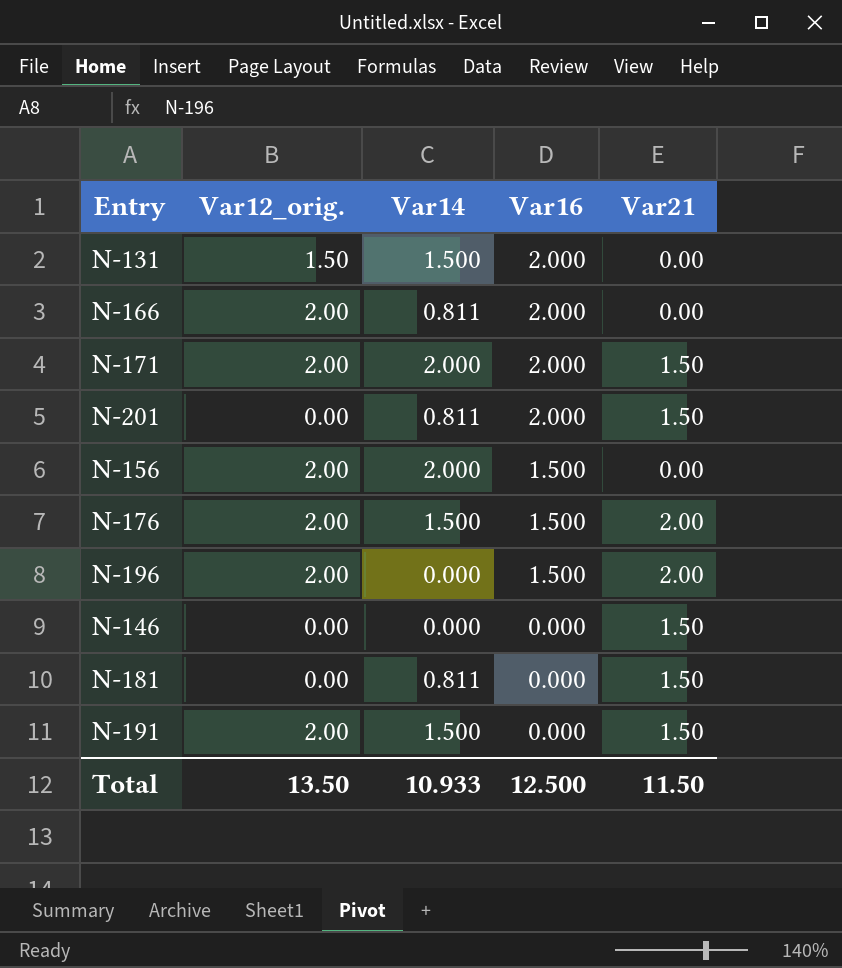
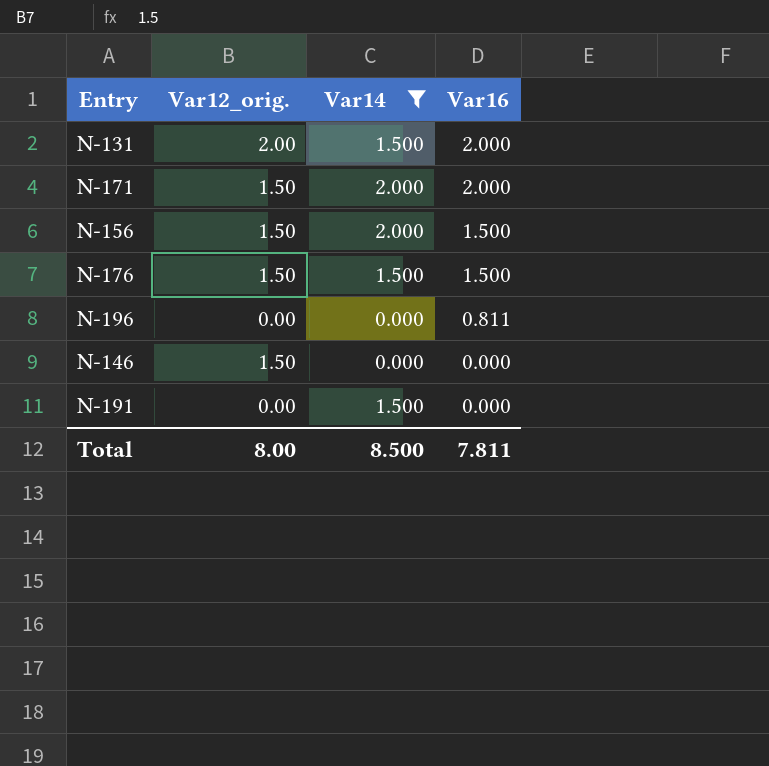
filter: none -> Var14 != 0.811
column Var21 | position: 5 -> none
N-131 | Var12_orig.: 1.50 -> 2.00
N-171 | Var12_orig.: 2.00 -> 1.50
N-156 | Var12_orig.: 2.00 -> 1.50
N-176 | Var12_orig.: 2.00 -> 1.50
N-196 | Var12_orig.: 2.00 -> 0.00
N-196 | Var16: 1.500 -> 0.811
N-146 | Var12_orig.: 0.00 -> 1.50
N-191 | Var12_orig.: 2.00 -> 0.00
Total | Var12_orig.: 13.50 -> 8.00
Total | Var14: 10.933 -> 8.500
Total | Var16: 12.500 -> 7.811

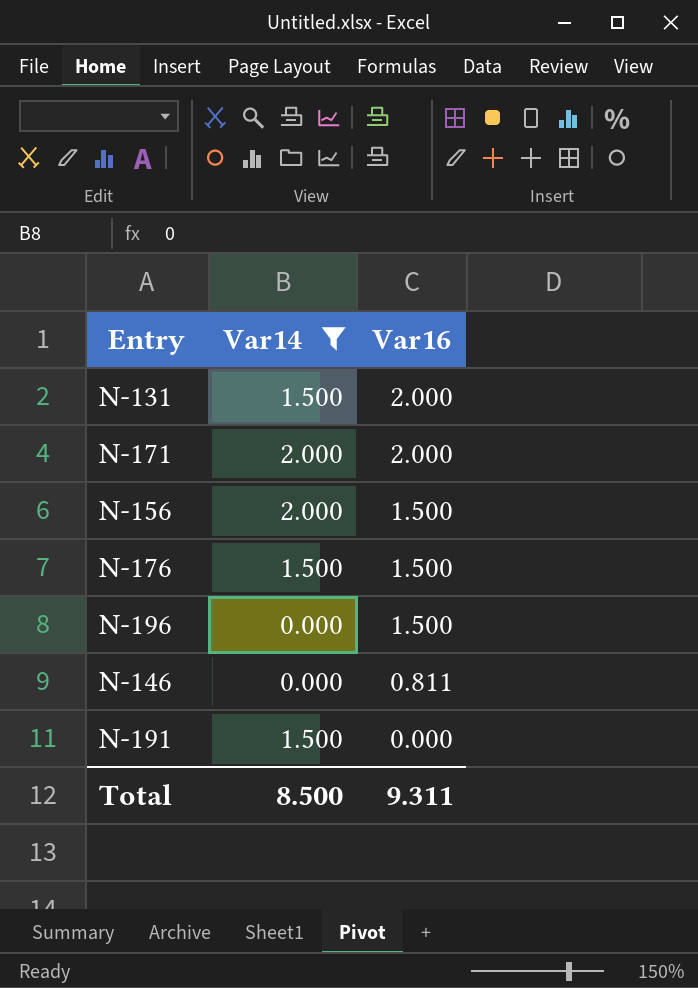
column Var12_orig. | position: 2 -> none
N-196 | Var16: 0.811 -> 1.500
N-146 | Var16: 0.000 -> 0.811
Total | Var16: 7.811 -> 9.311

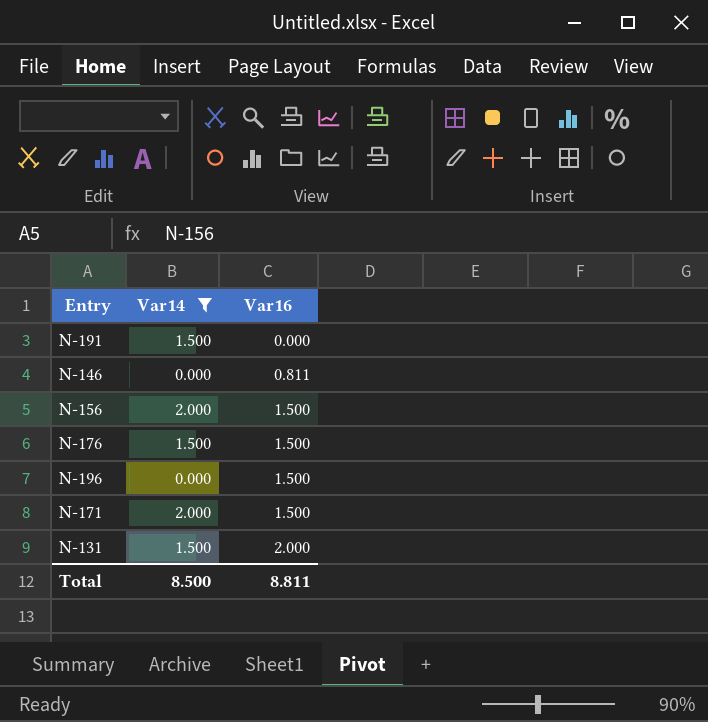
row order: Var16 descending -> Var16 ascending
N-171 | Var16: 2.000 -> 1.500
Total | Var16: 9.311 -> 8.811

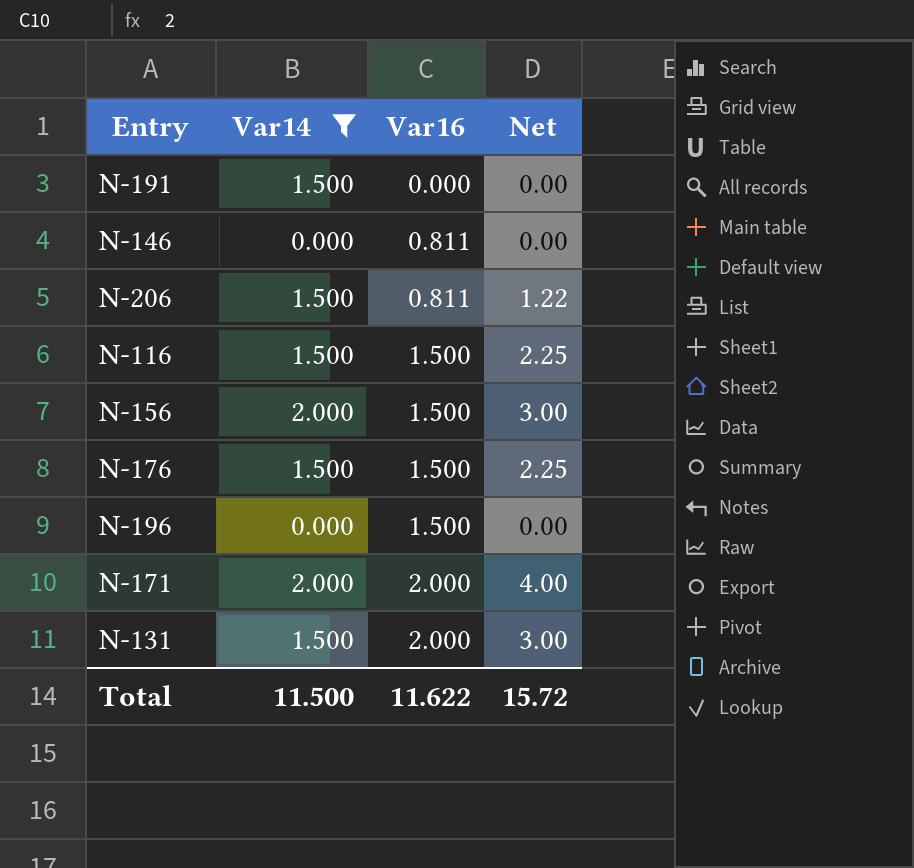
column Net | formula: none -> [Var14] * [Var16]
row N-206: none -> 1.500 | 0.811 | 1.22
row N-116: none -> 1.500 | 1.500 | 2.25
N-171 | Var16: 1.500 -> 2.000
Total | Var14: 8.500 -> 11.500
Total | Var16: 8.811 -> 11.622

